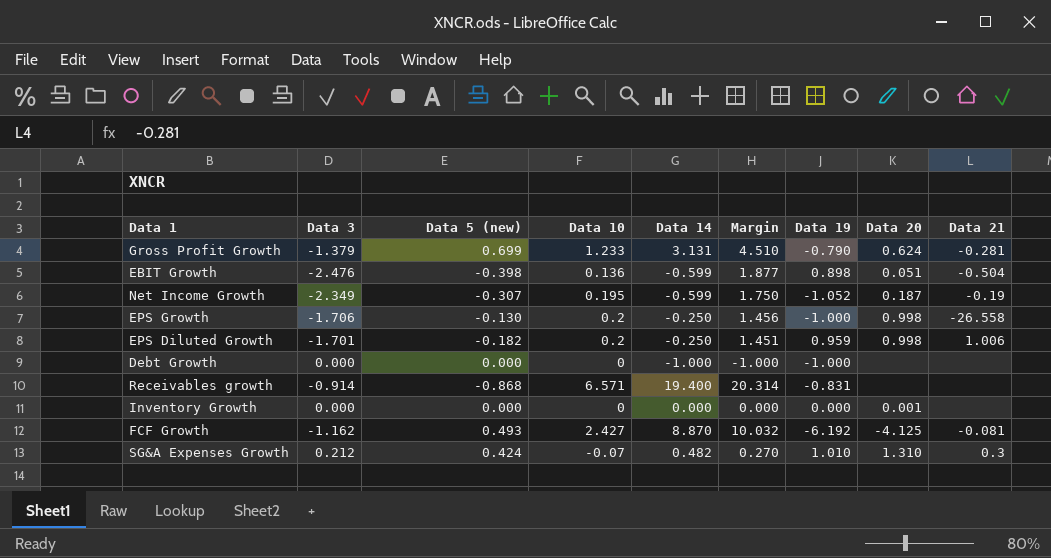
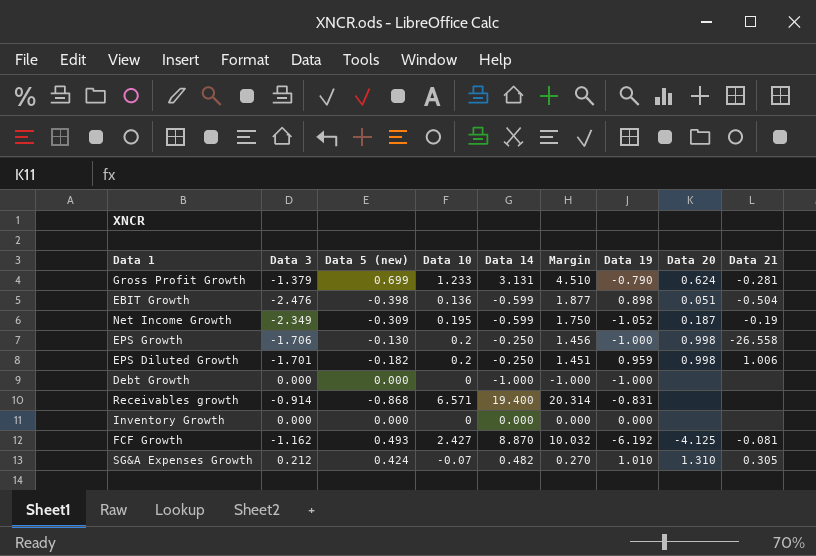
Net Income Growth | Data 5 (new): -0.307 -> -0.309
Inventory Growth | Data 20: 0.001 -> none
SG&A Expenses Growth | Data 21: 0.3 -> 0.305

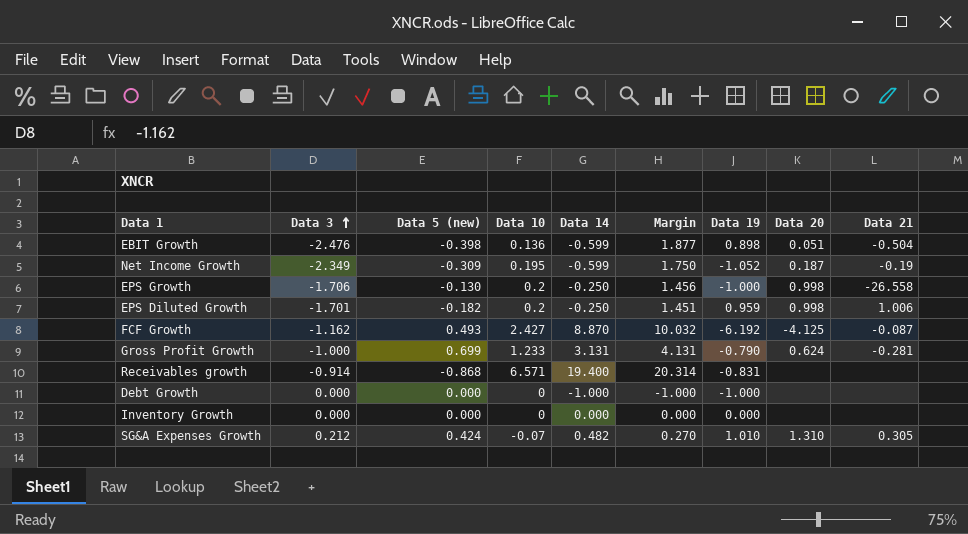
row order: none -> Data 3 ascending
FCF Growth | Data 21: -0.081 -> -0.087
Gross Profit Growth | Data 3: -1.379 -> -1.000
Gross Profit Growth | Margin: 4.510 -> 4.131

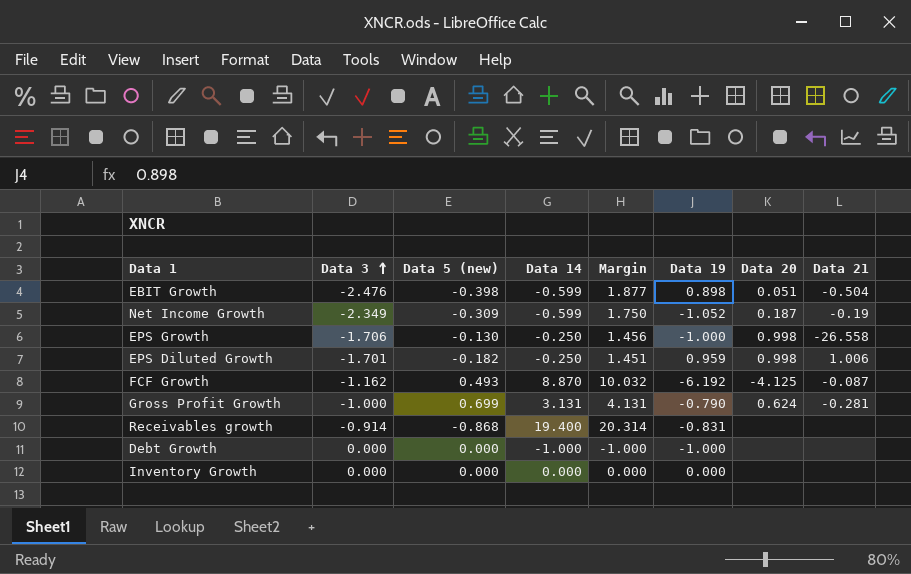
column Data 10 | position: 4 -> none
row SG&A Expenses Growth: 0.212 | 0.424 | -0.07 | 0.482 | 0.270 | 1.010 | 1.310 | 0.305 -> none

